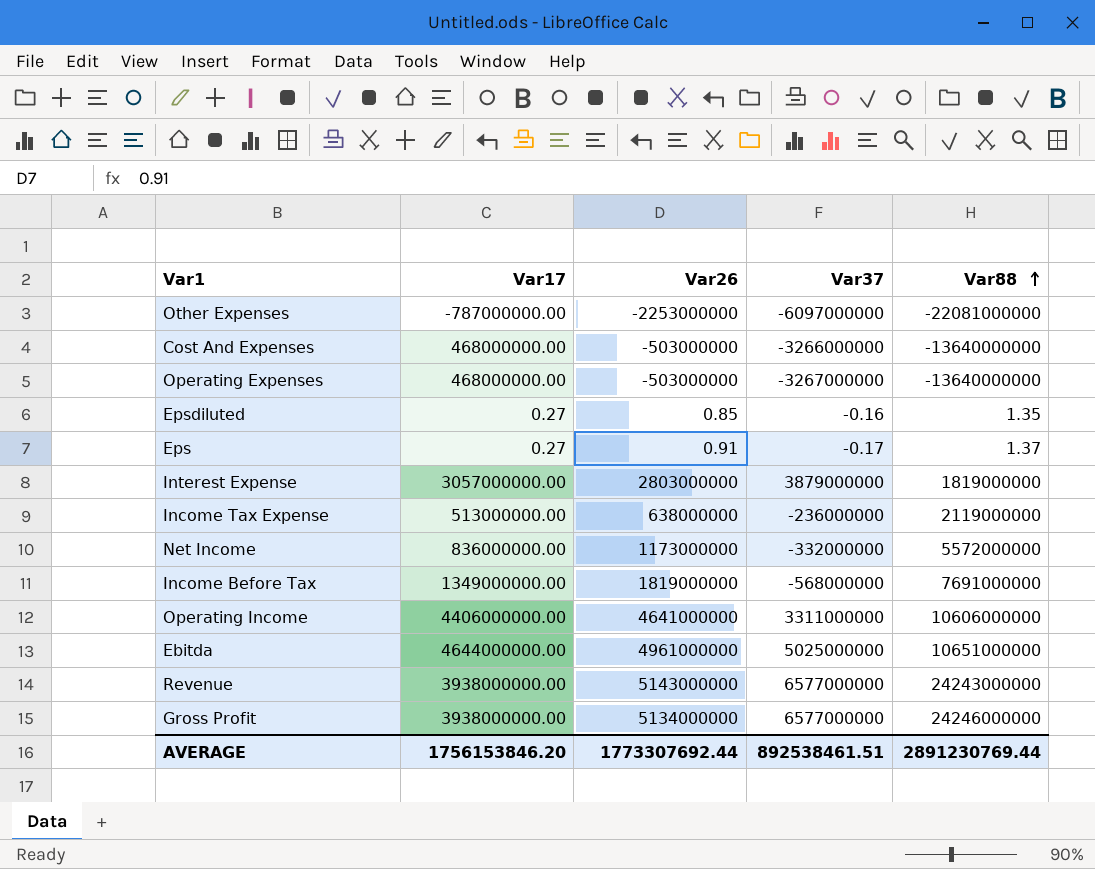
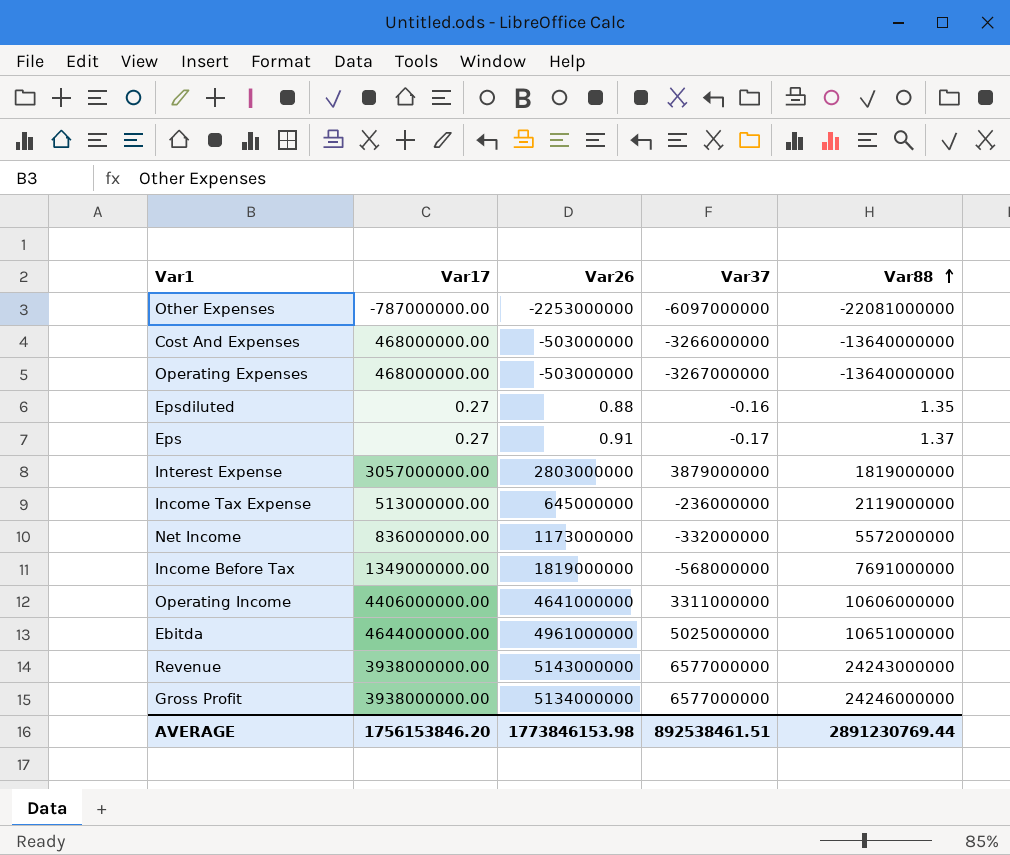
Epsdiluted | Var26: 0.85 -> 0.88
Income Tax Expense | Var26: 638000000 -> 645000000
AVERAGE | Var26: 1773307692.44 -> 1773846153.98

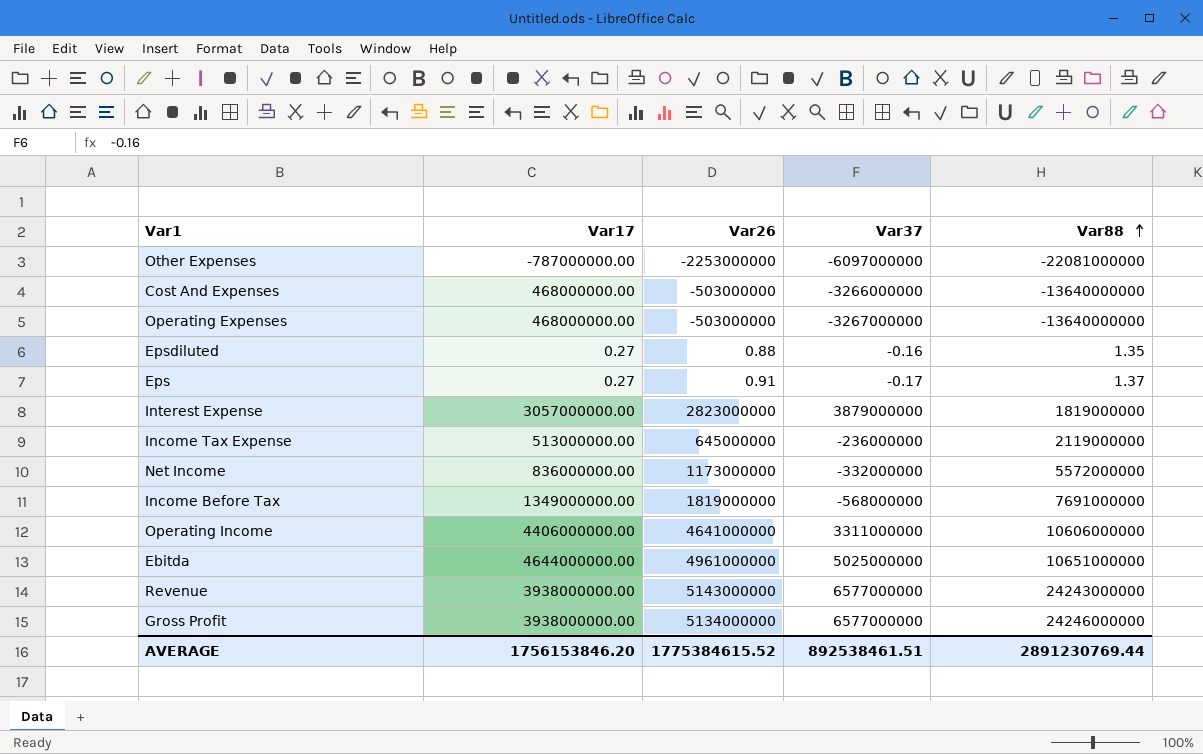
Interest Expense | Var26: 2803000000 -> 2823000000
AVERAGE | Var26: 1773846153.98 -> 1775384615.52

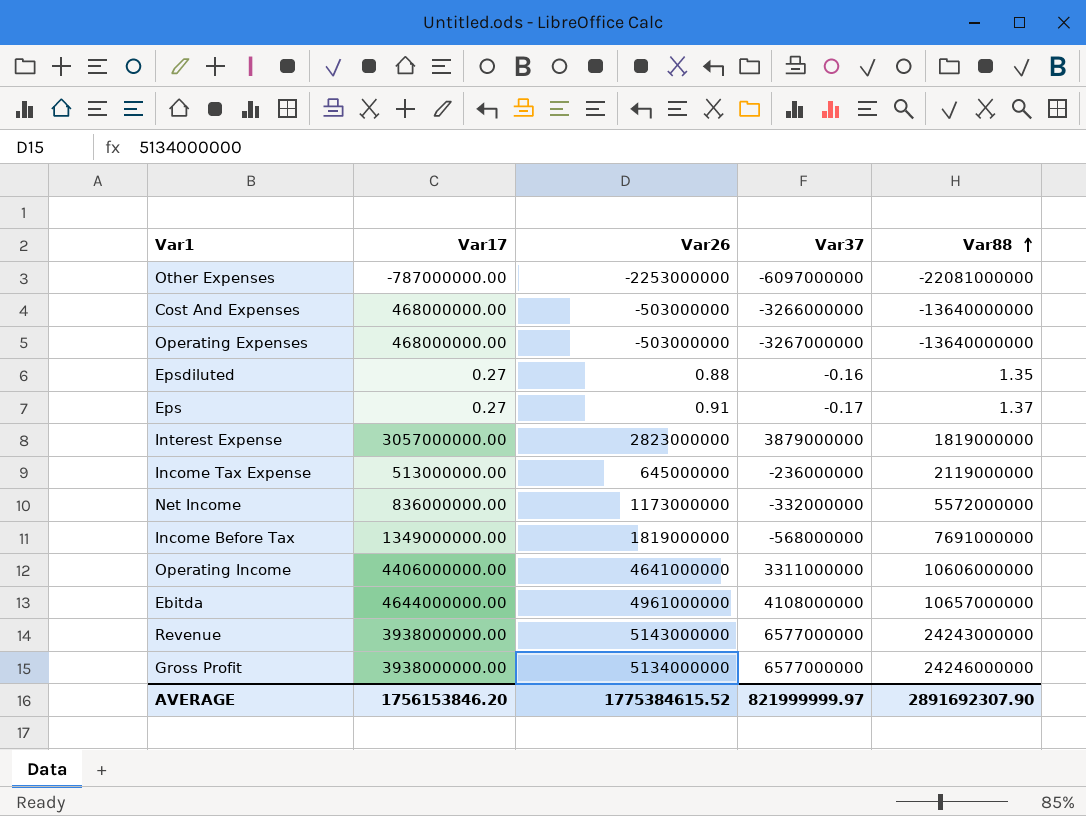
Ebitda | Var37: 5025000000 -> 4108000000
Ebitda | Var88: 10651000000 -> 10657000000
AVERAGE | Var37: 892538461.51 -> 821999999.97
AVERAGE | Var88: 2891230769.44 -> 2891692307.90

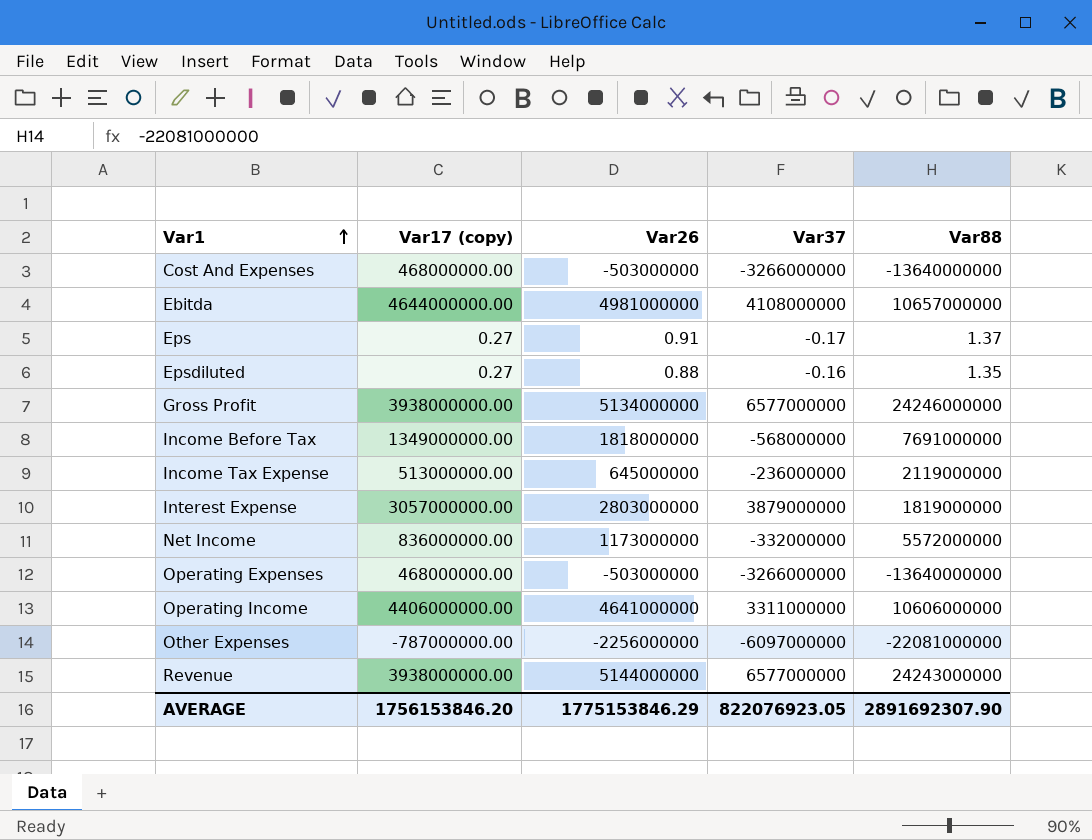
row order: Var88 ascending -> Var1 ascending
column name: Var17 -> Var17 (copy)
Ebitda | Var26: 4961000000 -> 4981000000
Income Before Tax | Var26: 1819000000 -> 1818000000
Interest Expense | Var26: 2823000000 -> 2803000000
Operating Expenses | Var37: -3267000000 -> -3266000000
Other Expenses | Var26: -2253000000 -> -2256000000
Revenue | Var26: 5143000000 -> 5144000000
AVERAGE | Var26: 1775384615.52 -> 1775153846.29
AVERAGE | Var37: 821999999.97 -> 822076923.05

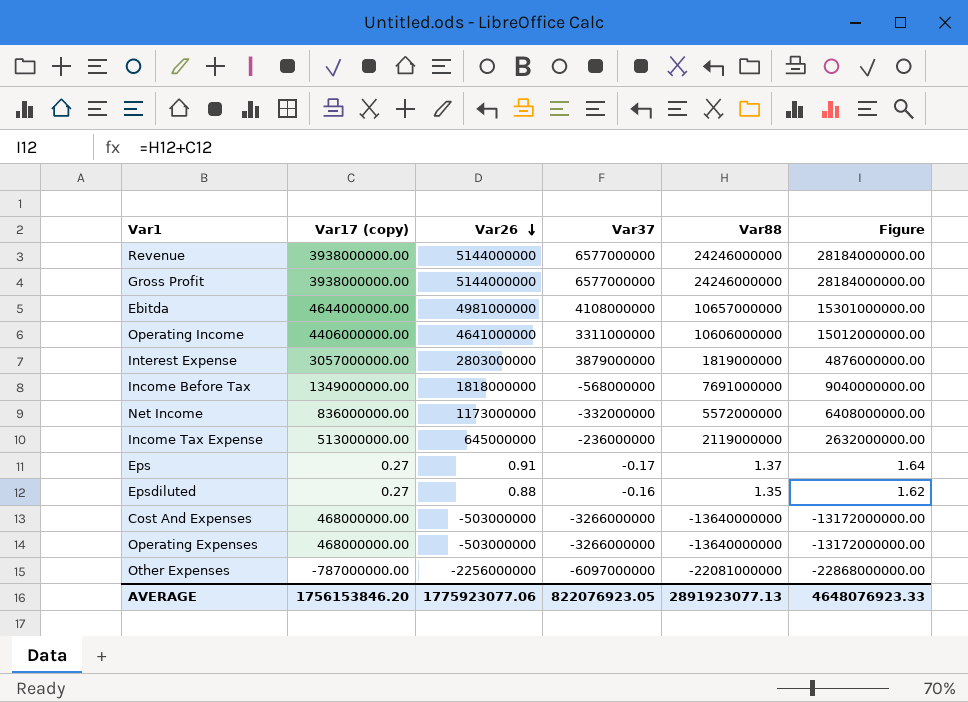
row order: Var1 ascending -> Var26 descending
column Figure | formula: none -> [Var17 (copy)] + [Var88]
Revenue | Var88: 24243000000 -> 24246000000
Gross Profit | Var26: 5134000000 -> 5144000000
AVERAGE | Var26: 1775153846.29 -> 1775923077.06
AVERAGE | Var88: 2891692307.90 -> 2891923077.13

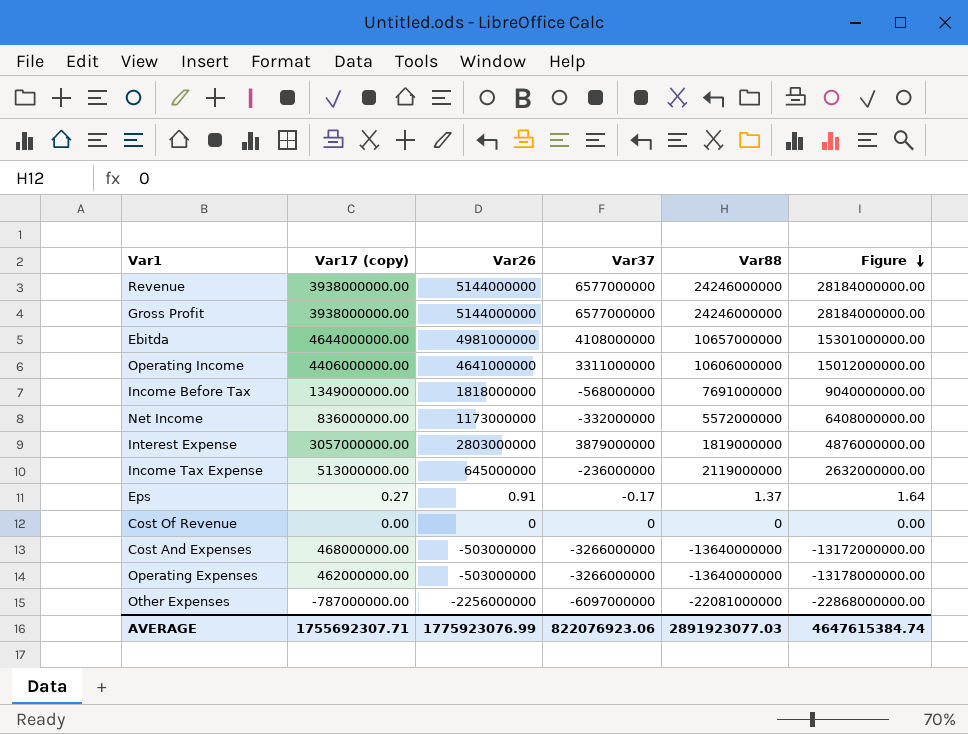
row order: Var26 descending -> Figure descending
row Epsdiluted: 0.27 | 0.88 | -0.16 | 1.35 | 1.62 -> none
row Cost Of Revenue: none -> 0.00 | 0 | 0 | 0 | 0.00
Operating Expenses | Var17 (copy): 468000000.00 -> 462000000.00
Operating Expenses | Figure: -13172000000.00 -> -13178000000.00
AVERAGE | Var17 (copy): 1756153846.20 -> 1755692307.71
AVERAGE | Var26: 1775923077.06 -> 1775923076.99
AVERAGE | Var37: 822076923.05 -> 822076923.06
AVERAGE | Var88: 2891923077.13 -> 2891923077.03
AVERAGE | Figure: 4648076923.33 -> 4647615384.74

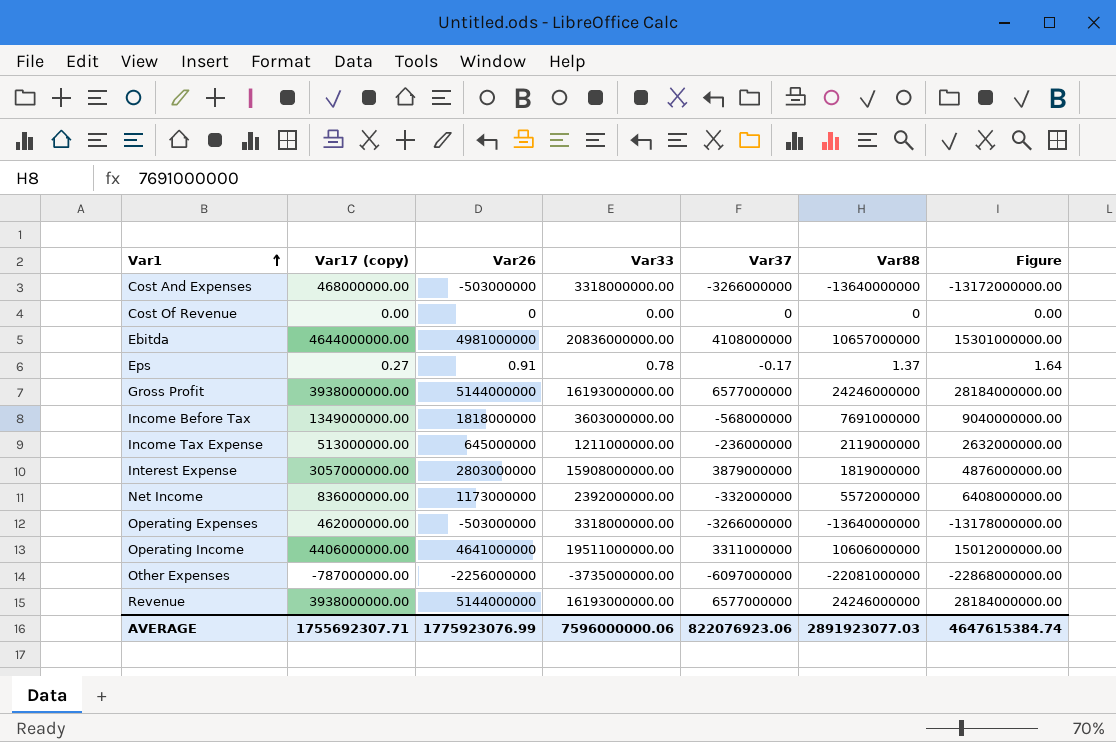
row order: Figure descending -> Var1 ascending
column Var33 | position: none -> 4

